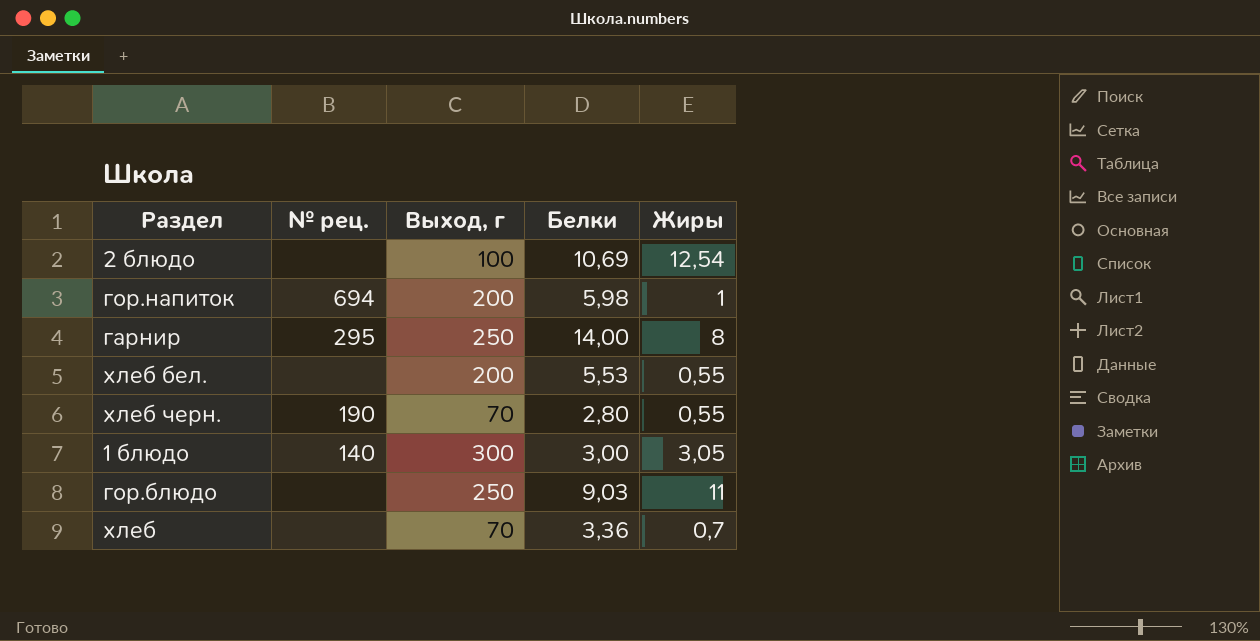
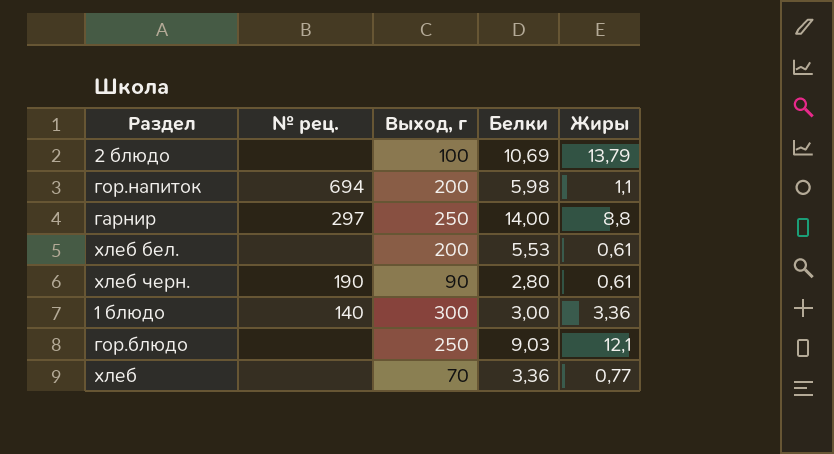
2 блюдо | Жиры: 12,54 -> 13,79
гор.напиток | Жиры: 1 -> 1,1
гарнир | № рец.: 295 -> 297
гарнир | Жиры: 8 -> 8,8
хлеб бел. | Жиры: 0,55 -> 0,61
хлеб черн. | Выход, г: 70 -> 90
хлеб черн. | Жиры: 0,55 -> 0,61
1 блюдо | Жиры: 3,05 -> 3,36
гор.блюдо | Жиры: 11 -> 12,1
хлеб | Жиры: 0,7 -> 0,77

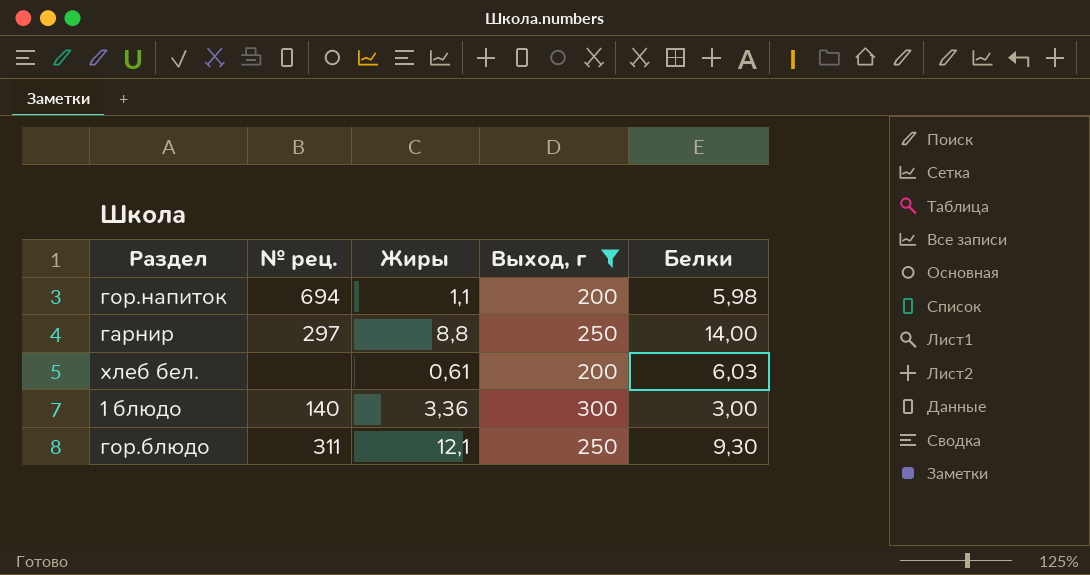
filter: none -> Выход, г >= 200
column Жиры | position: 5 -> 3
хлеб бел. | Белки: 5,53 -> 6,03
гор.блюдо | № рец.: none -> 311
гор.блюдо | Белки: 9,03 -> 9,30

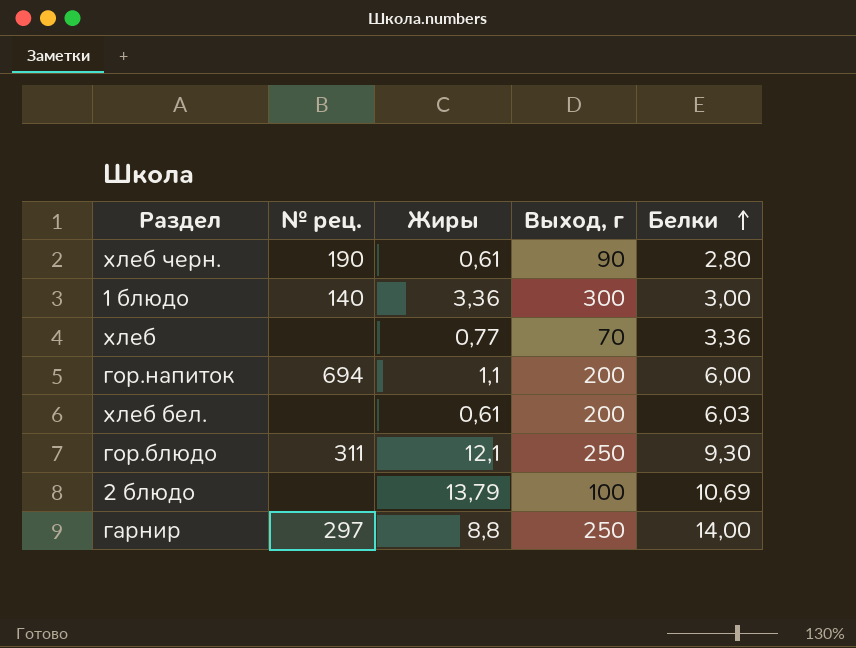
filter: Выход, г >= 200 -> none
row order: none -> Белки ascending
гор.напиток | Белки: 5,98 -> 6,00

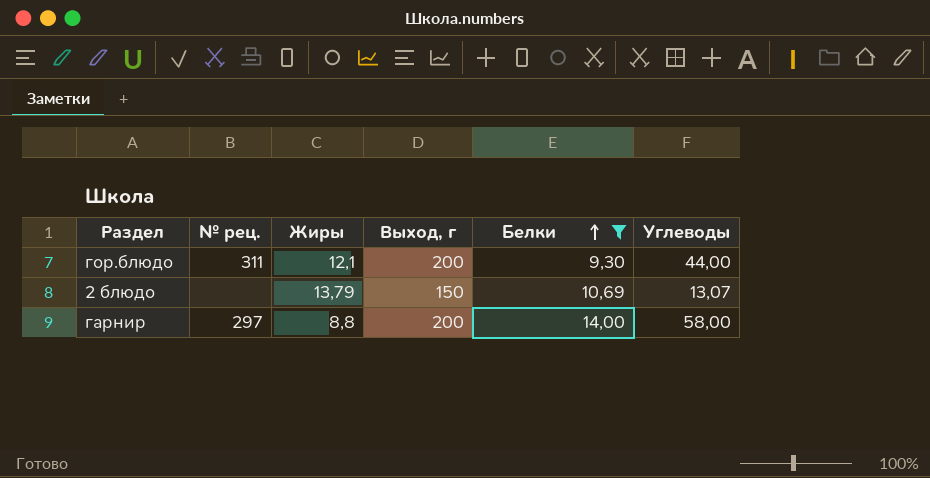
filter: none -> Белки >= 9,30
column Углеводы | position: none -> 6
гор.блюдо | Выход, г: 250 -> 200
2 блюдо | Выход, г: 100 -> 150
гарнир | Выход, г: 250 -> 200

